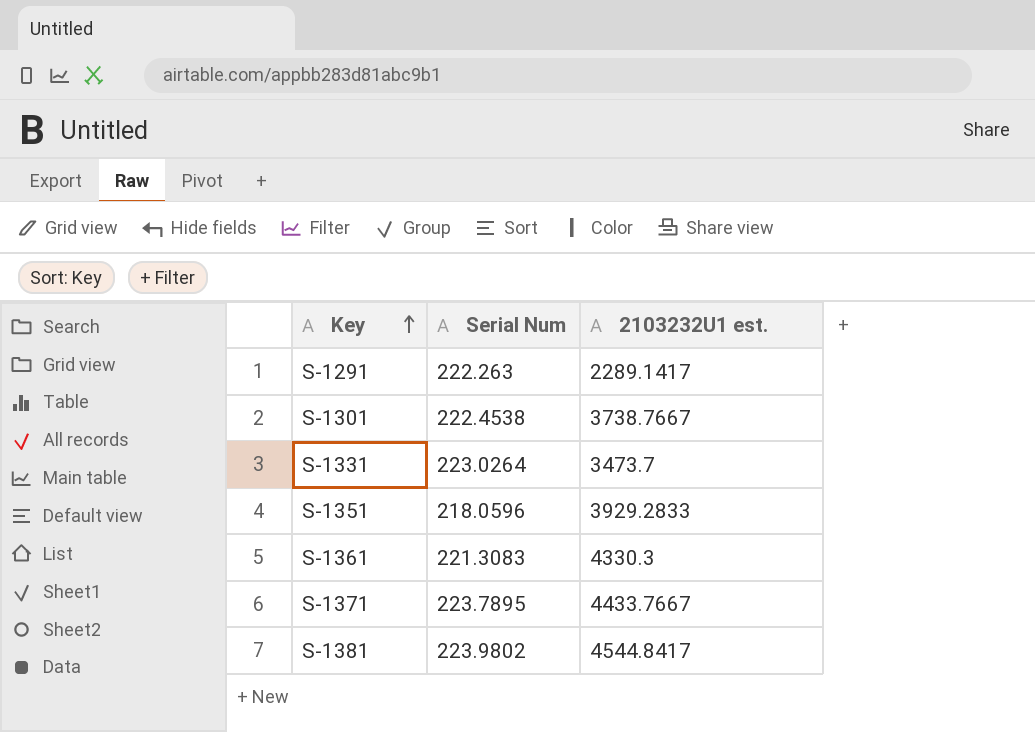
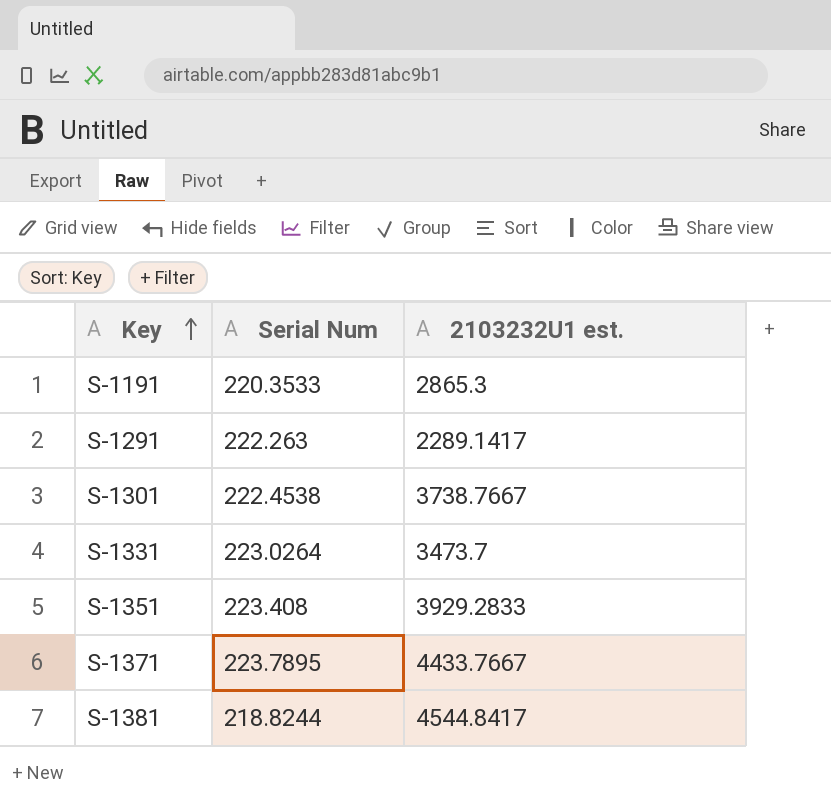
row S-1361: 221.3083 | 4330.3 -> none
row S-1191: none -> 220.3533 | 2865.3
S-1351 | Serial Num: 218.0596 -> 223.408
S-1381 | Serial Num: 223.9802 -> 218.8244

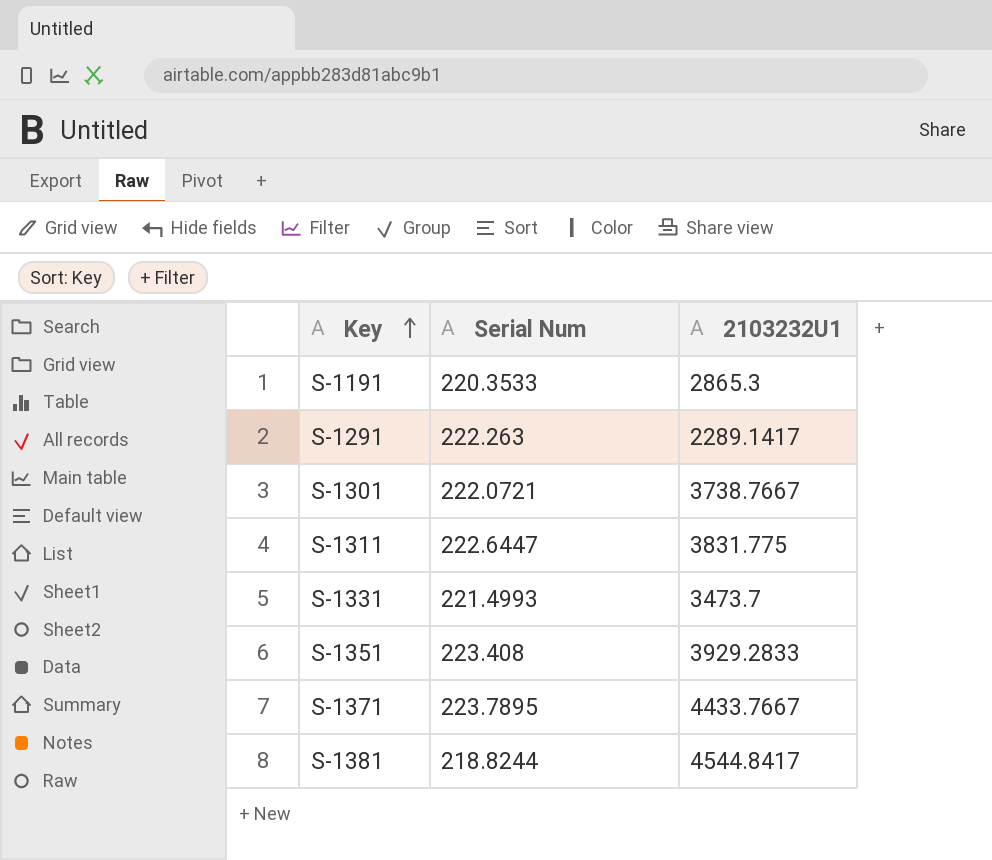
column name: 2103232U1 est. -> 2103232U1
S-1301 | Serial Num: 222.4538 -> 222.0721
row S-1311: none -> 222.6447 | 3831.775
S-1331 | Serial Num: 223.0264 -> 221.4993

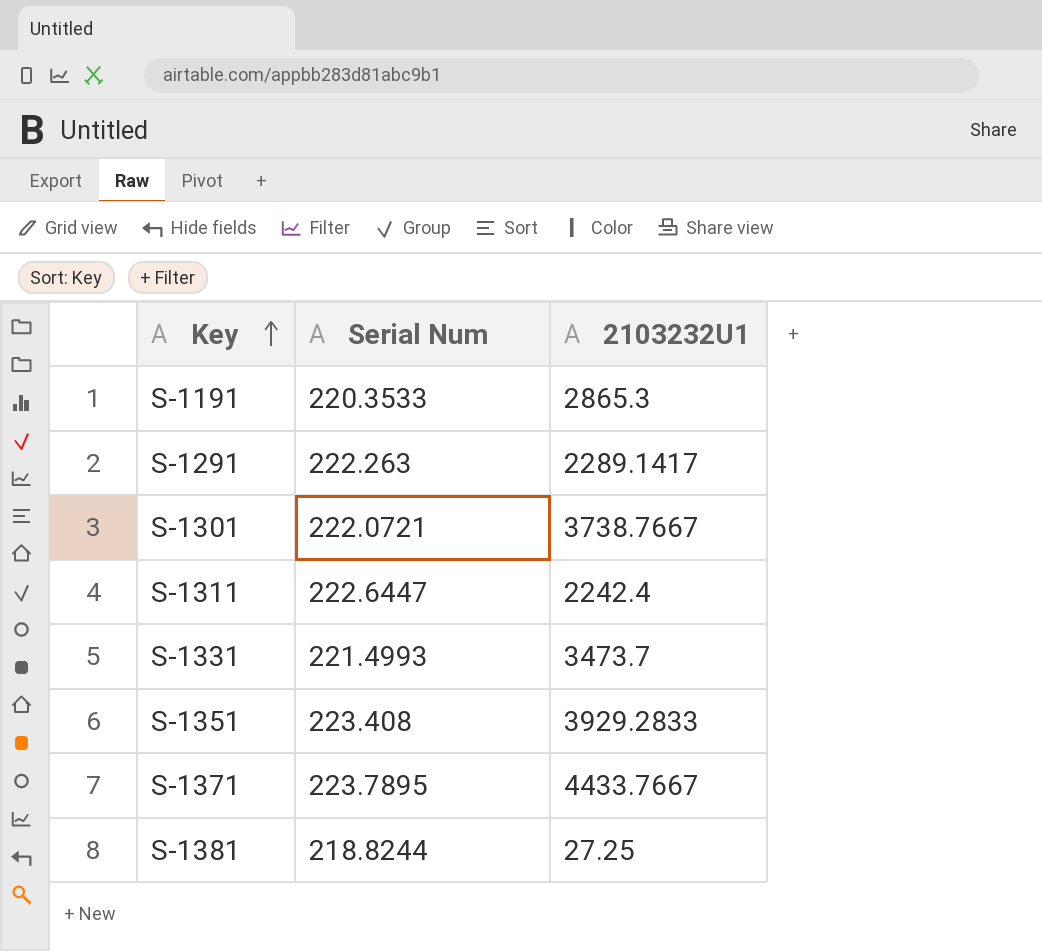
S-1311 | 2103232U1: 3831.775 -> 2242.4
S-1381 | 2103232U1: 4544.8417 -> 27.25

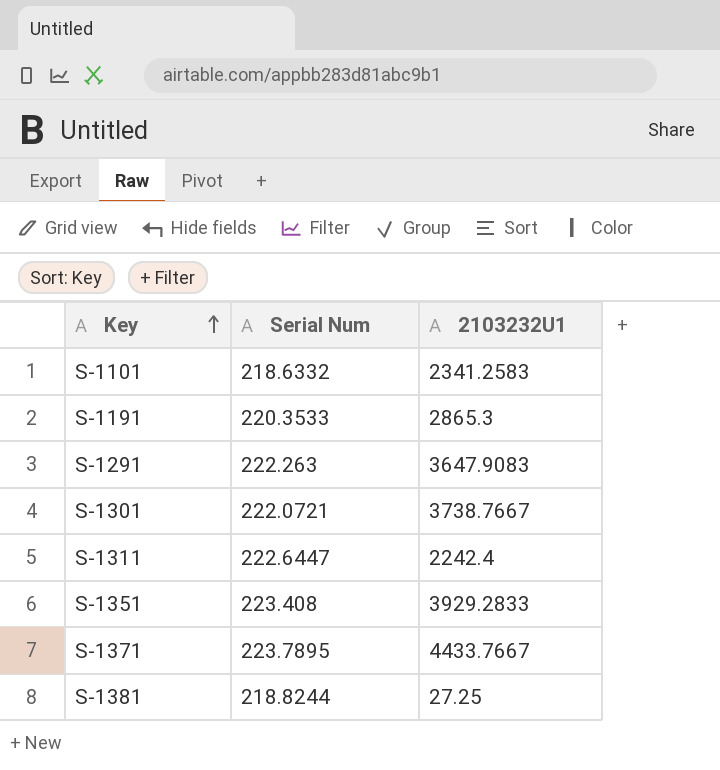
row S-1331: 221.4993 | 3473.7 -> none
row S-1101: none -> 218.6332 | 2341.2583
S-1291 | 2103232U1: 2289.1417 -> 3647.9083

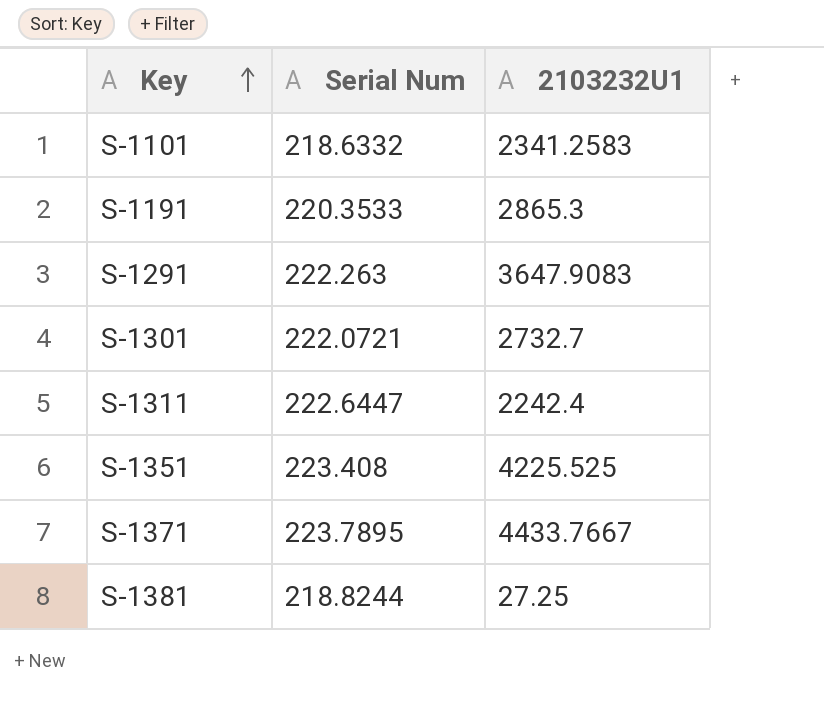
S-1301 | 2103232U1: 3738.7667 -> 2732.7
S-1351 | 2103232U1: 3929.2833 -> 4225.525

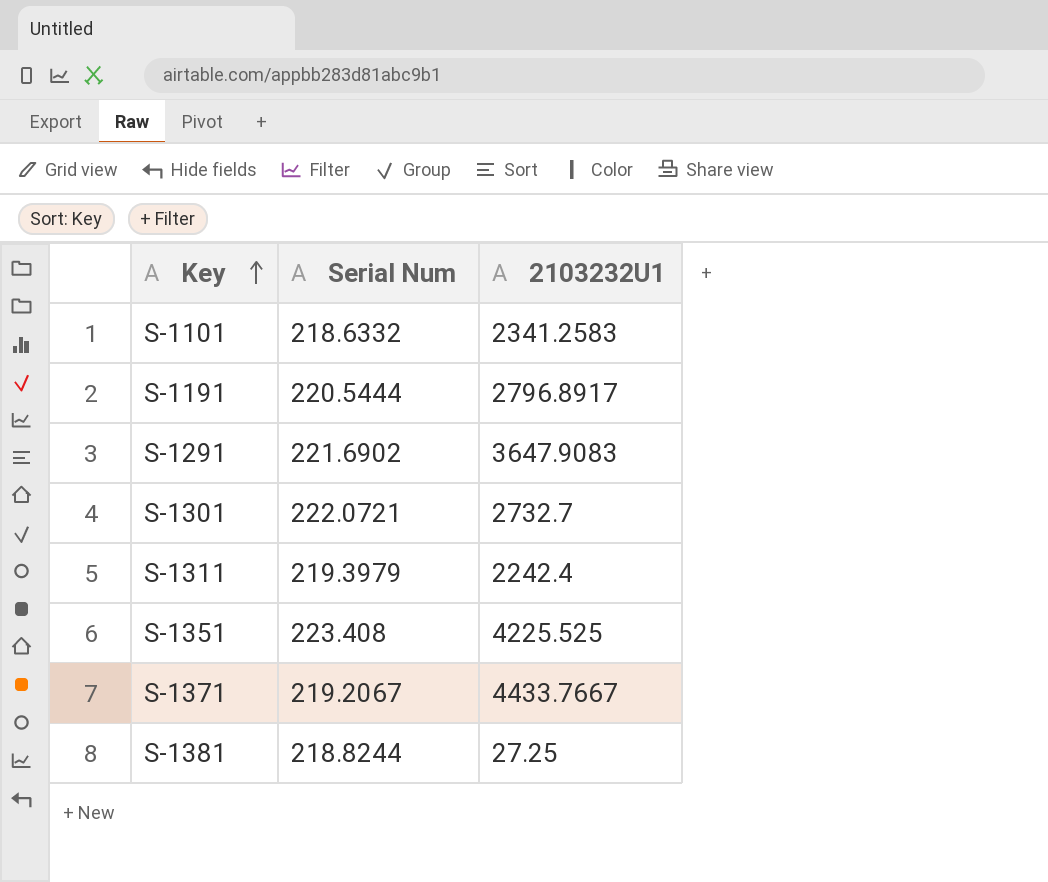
S-1191 | Serial Num: 220.3533 -> 220.5444
S-1191 | 2103232U1: 2865.3 -> 2796.8917
S-1291 | Serial Num: 222.263 -> 221.6902
S-1311 | Serial Num: 222.6447 -> 219.3979
S-1371 | Serial Num: 223.7895 -> 219.2067

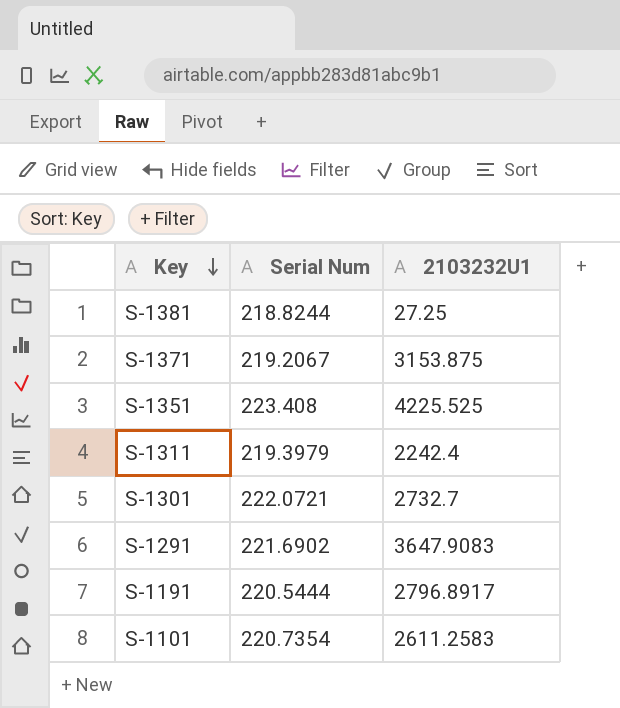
row order: Key ascending -> Key descending
S-1371 | 2103232U1: 4433.7667 -> 3153.875
S-1101 | Serial Num: 218.6332 -> 220.7354
S-1101 | 2103232U1: 2341.2583 -> 2611.2583

